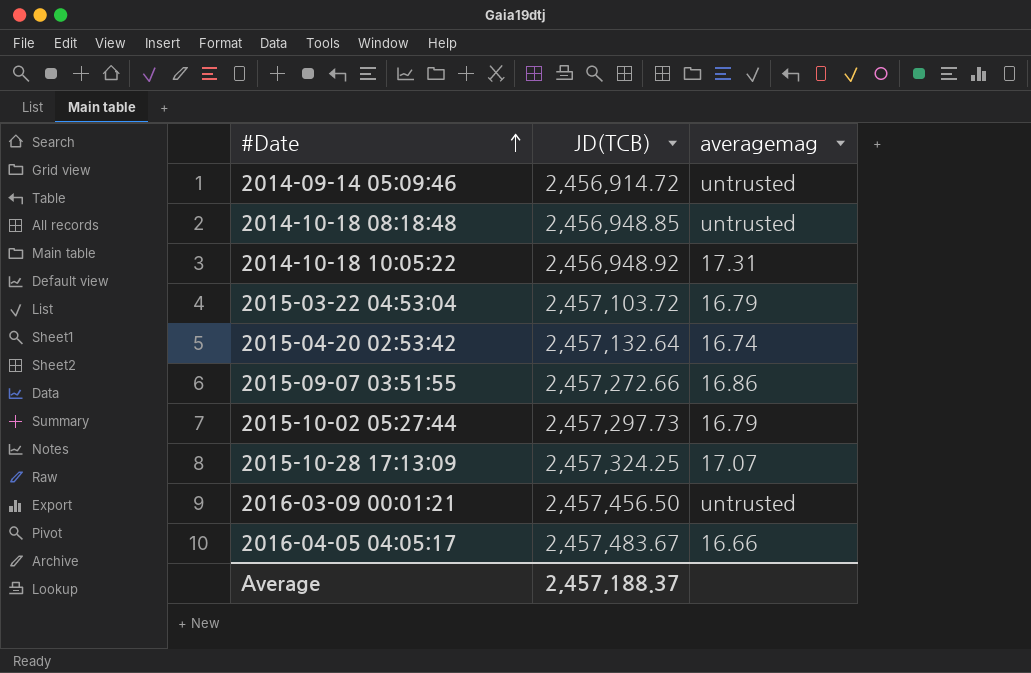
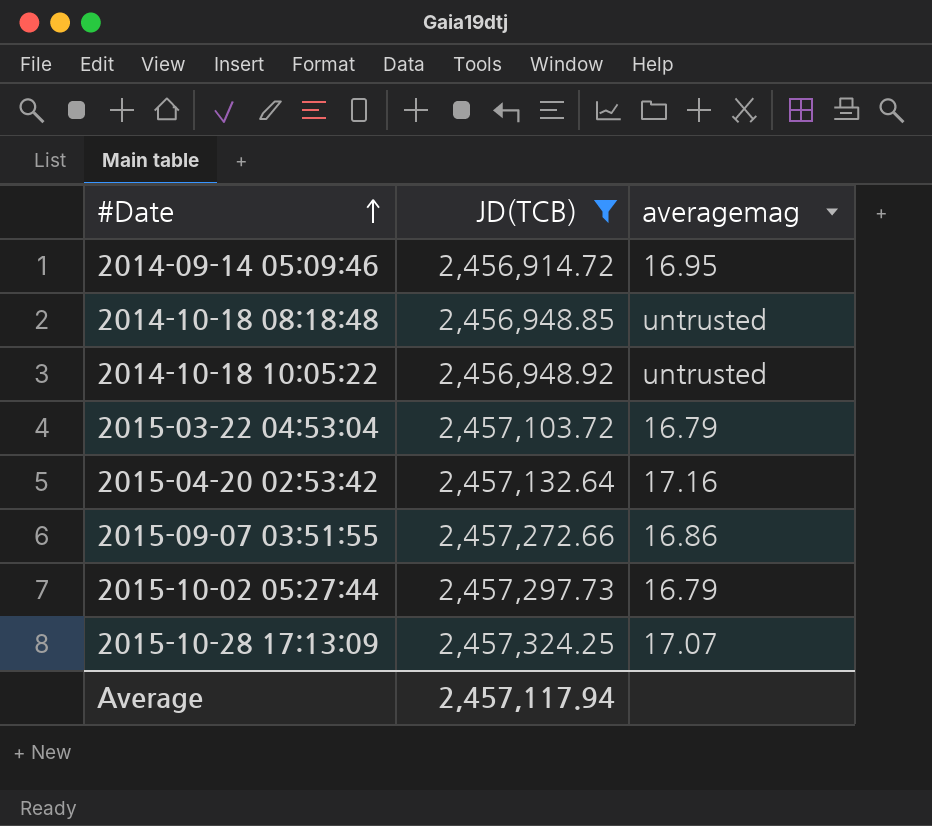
filter: none -> JD(TCB) <= 2,457,324.25
2014-09-14 05:09:46 | averagemag: untrusted -> 16.95
2014-10-18 10:05:22 | averagemag: 17.31 -> untrusted
2015-04-20 02:53:42 | averagemag: 16.74 -> 17.16
Average | JD(TCB): 2,457,188.37 -> 2,457,117.94

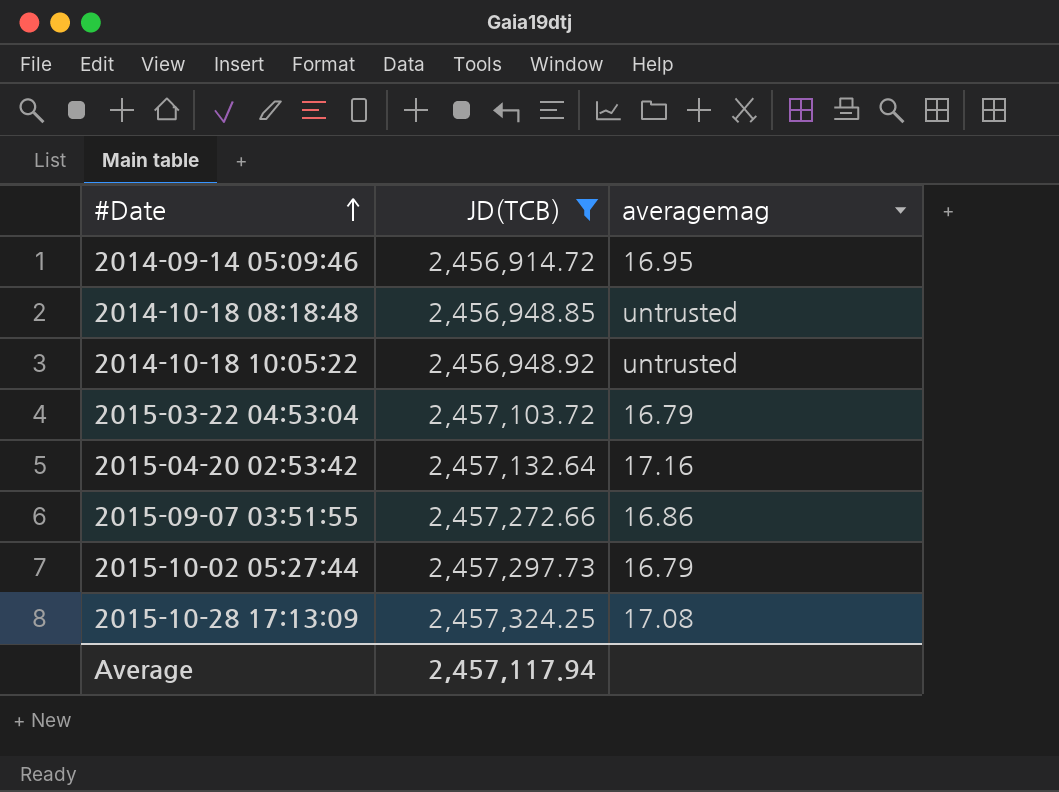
2015-10-28 17:13:09 | averagemag: 17.07 -> 17.08

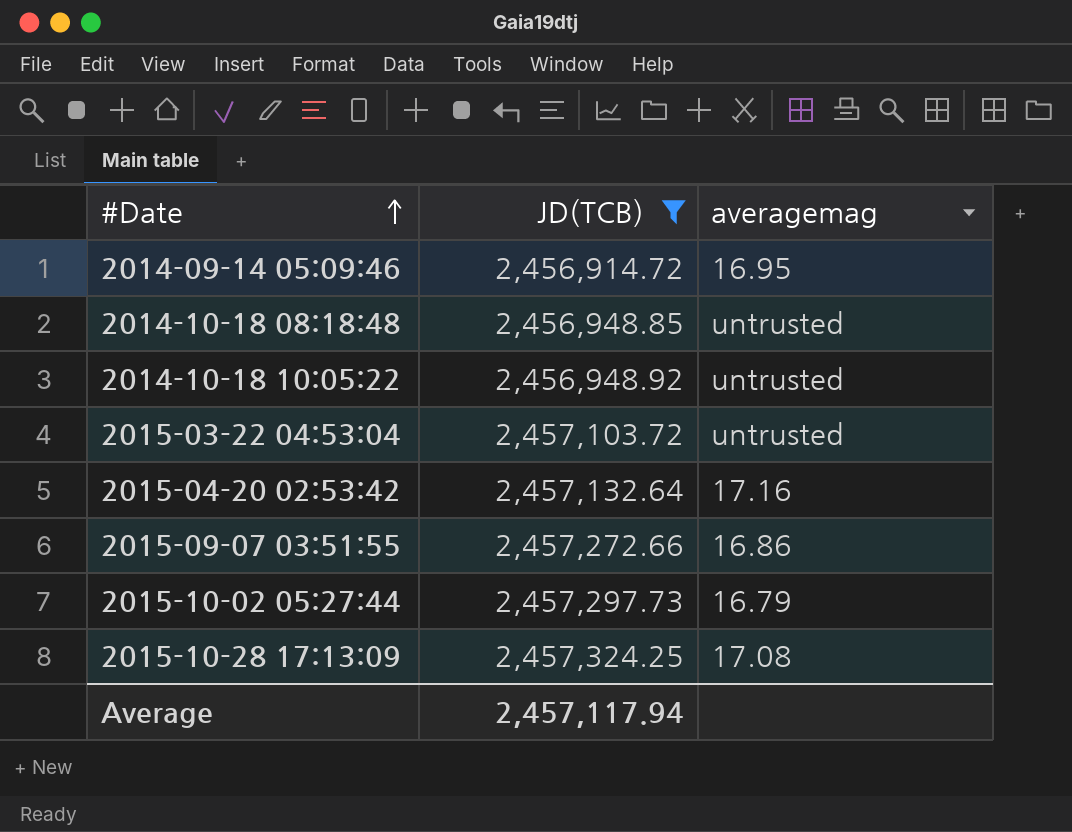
2015-03-22 04:53:04 | averagemag: 16.79 -> untrusted

